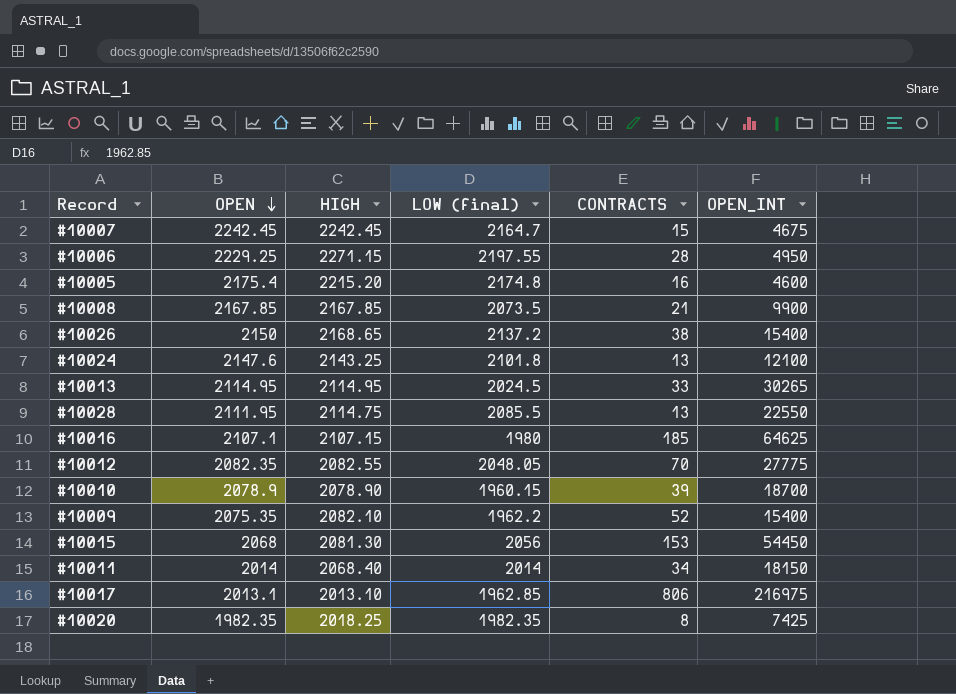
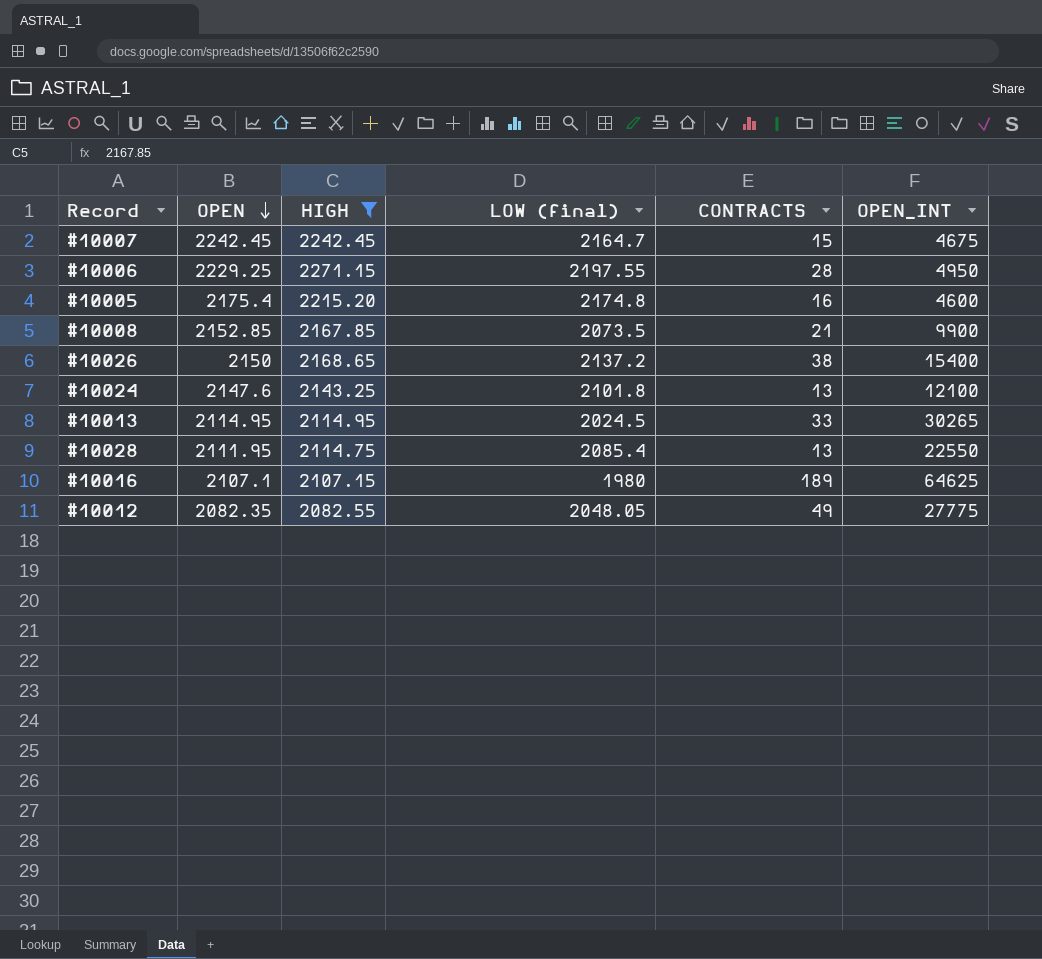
filter: none -> HIGH >= 2082.55
#10008 | OPEN: 2167.85 -> 2152.85
#10028 | LOW (final): 2085.5 -> 2085.4
#10016 | CONTRACTS: 185 -> 189
#10012 | CONTRACTS: 70 -> 49

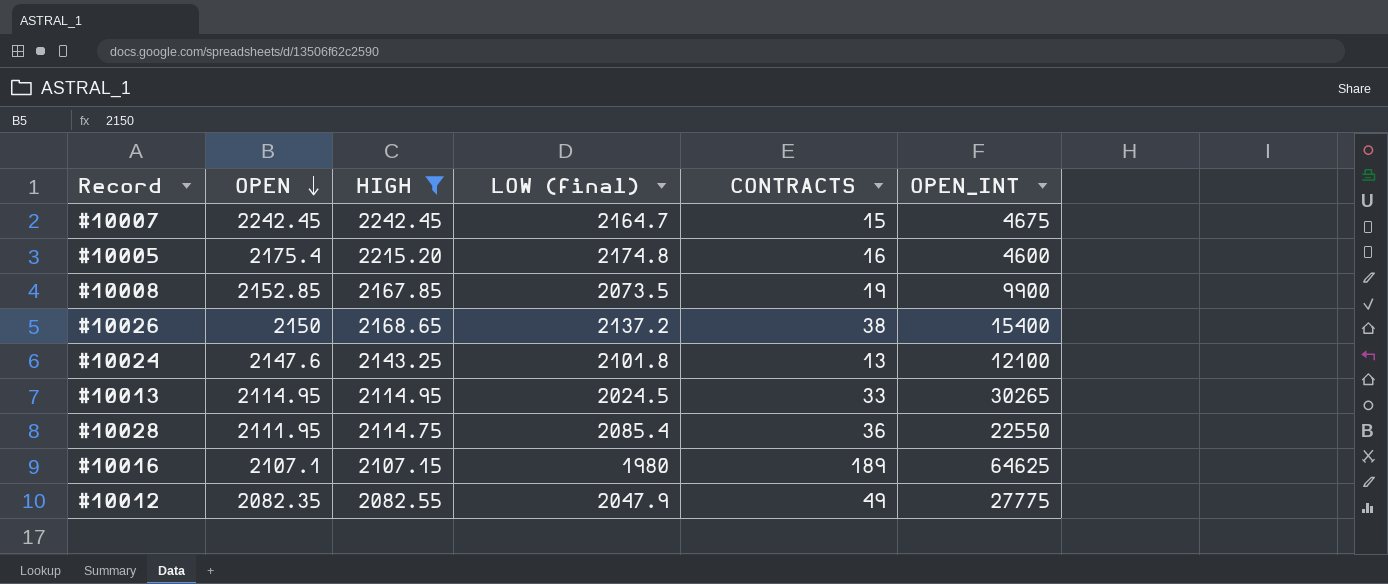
row #10006: 2229.25 | 2271.15 | 2197.55 | 28 | 4950 -> none
#10008 | CONTRACTS: 21 -> 19
#10028 | CONTRACTS: 13 -> 36
#10012 | LOW (final): 2048.05 -> 2047.9

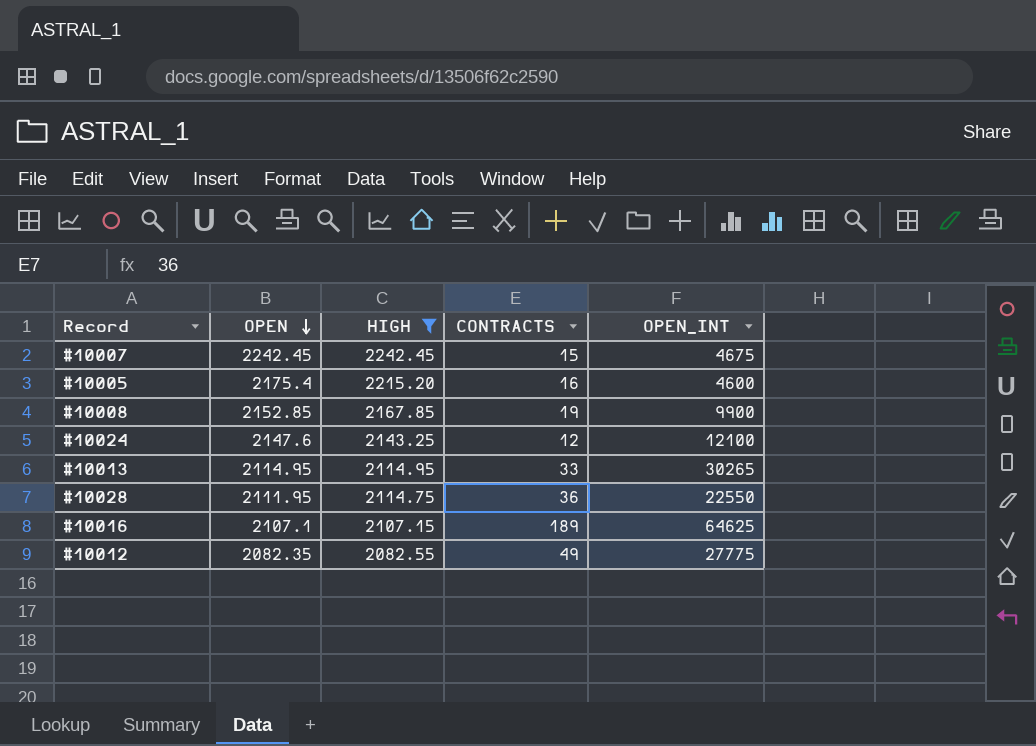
column LOW (final) | position: 4 -> none
row #10026: 2150 | 2168.65 | 2137.2 | 38 | 15400 -> none
#10024 | CONTRACTS: 13 -> 12

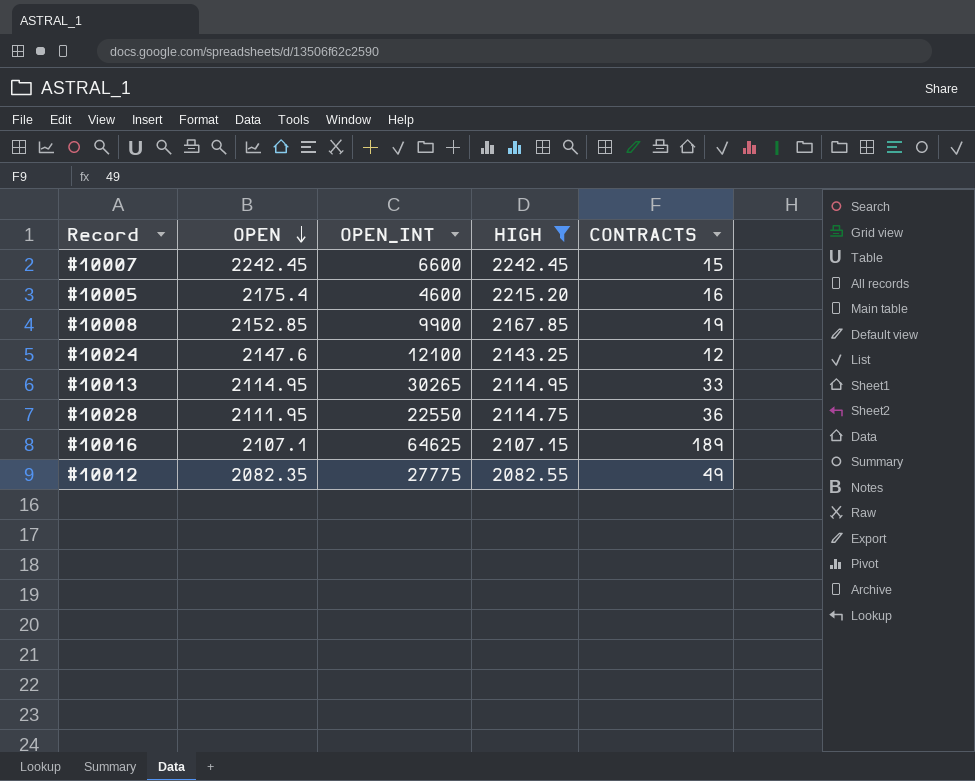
column OPEN_INT | position: 5 -> 3
#10007 | OPEN_INT: 4675 -> 6600

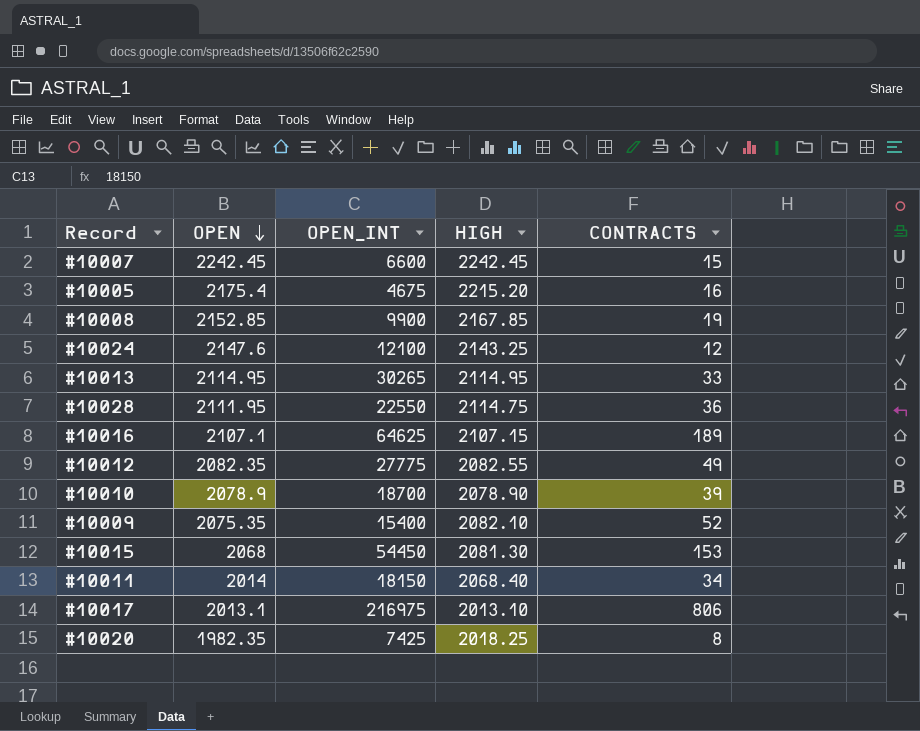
filter: HIGH >= 2082.55 -> none
#10005 | OPEN_INT: 4600 -> 4675

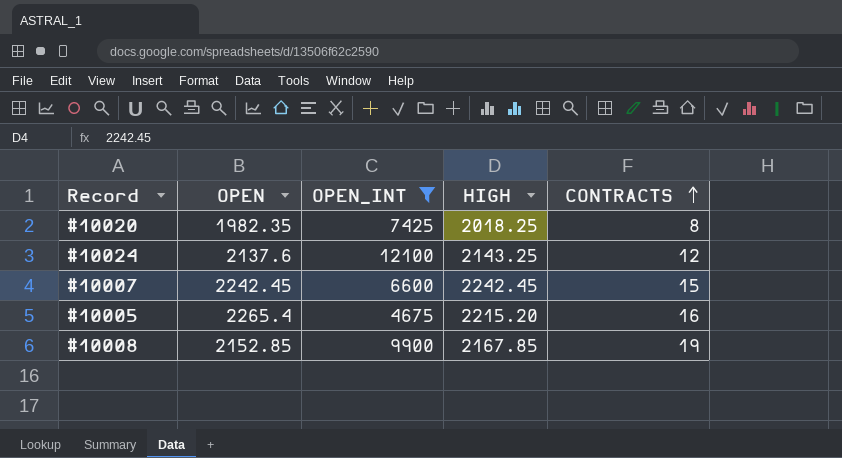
filter: none -> OPEN_INT <= 12100
row order: OPEN descending -> CONTRACTS ascending
#10024 | OPEN: 2147.6 -> 2137.6
#10005 | OPEN: 2175.4 -> 2265.4

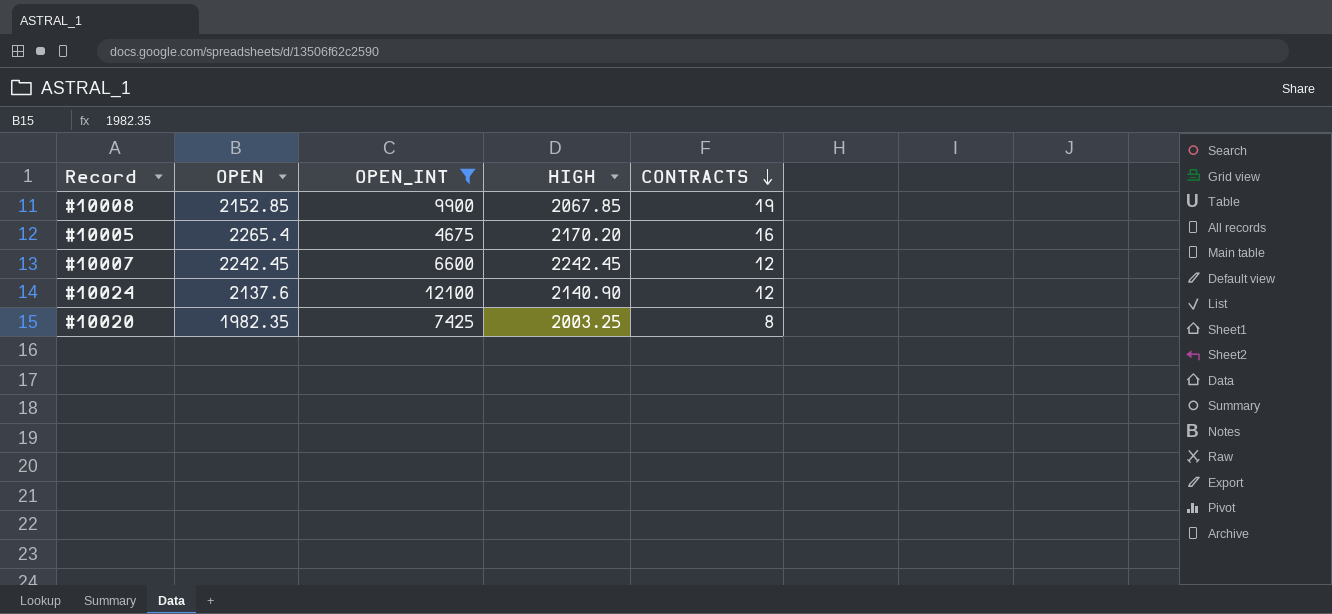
row order: CONTRACTS ascending -> CONTRACTS descending
#10008 | HIGH: 2167.85 -> 2067.85
#10005 | HIGH: 2215.20 -> 2170.20
#10007 | CONTRACTS: 15 -> 12
#10024 | HIGH: 2143.25 -> 2140.90
#10020 | HIGH: 2018.25 -> 2003.25

